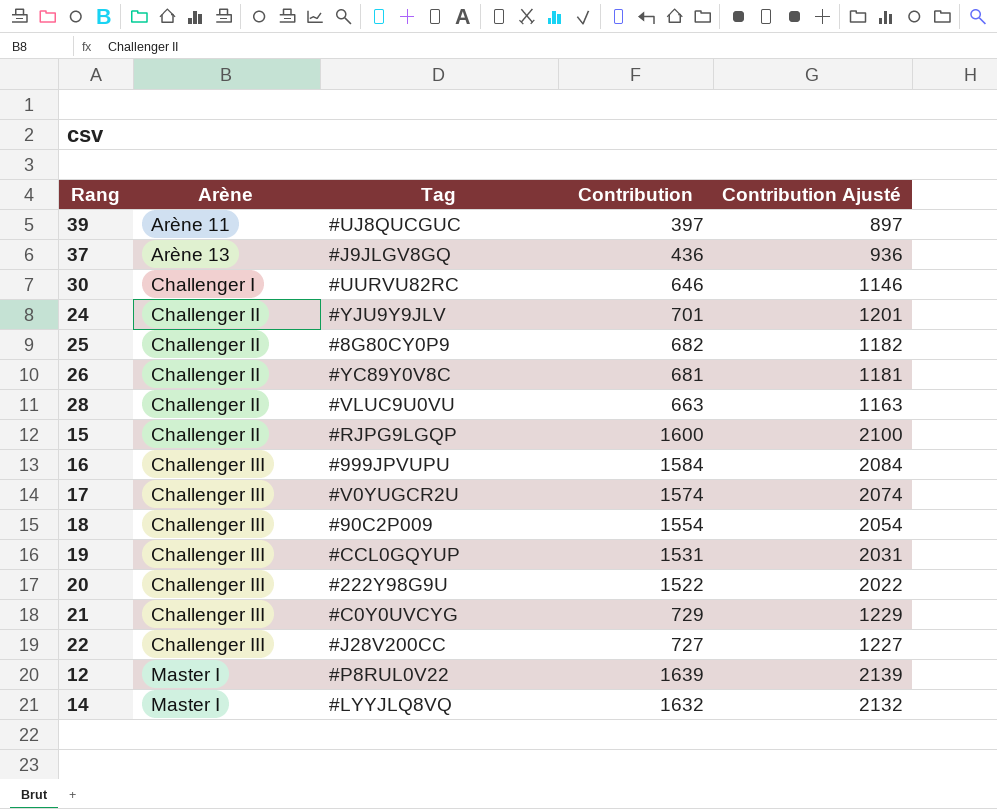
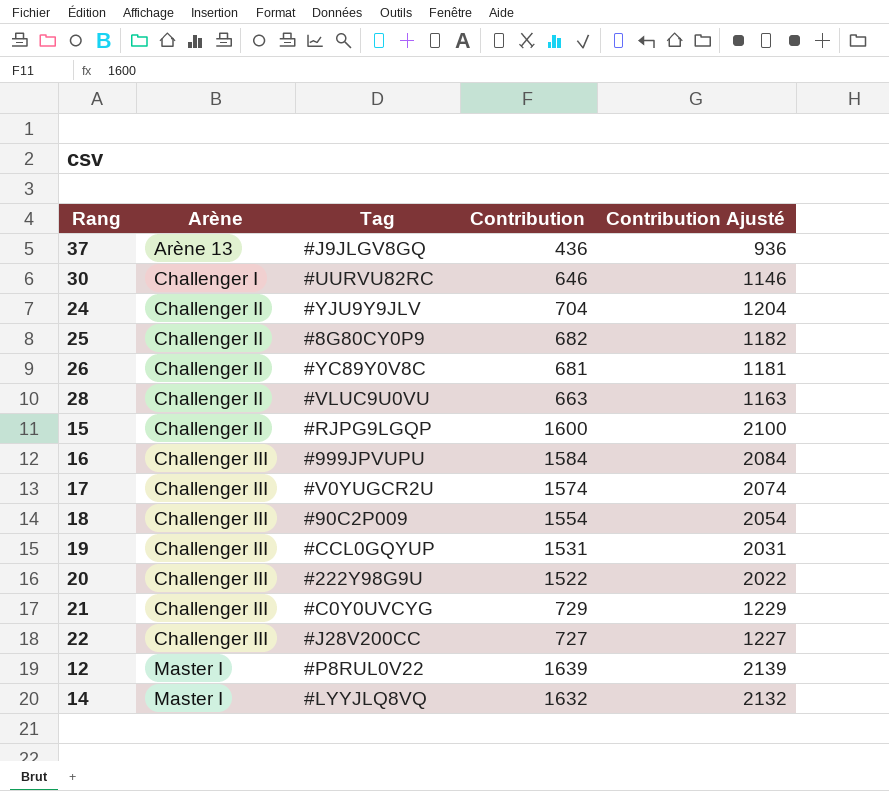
row 39: Arène 11 | #UJ8QUCGUC | 397 | 897 -> none
24 | Contribution: 701 -> 704
24 | Contribution Ajusté: 1201 -> 1204

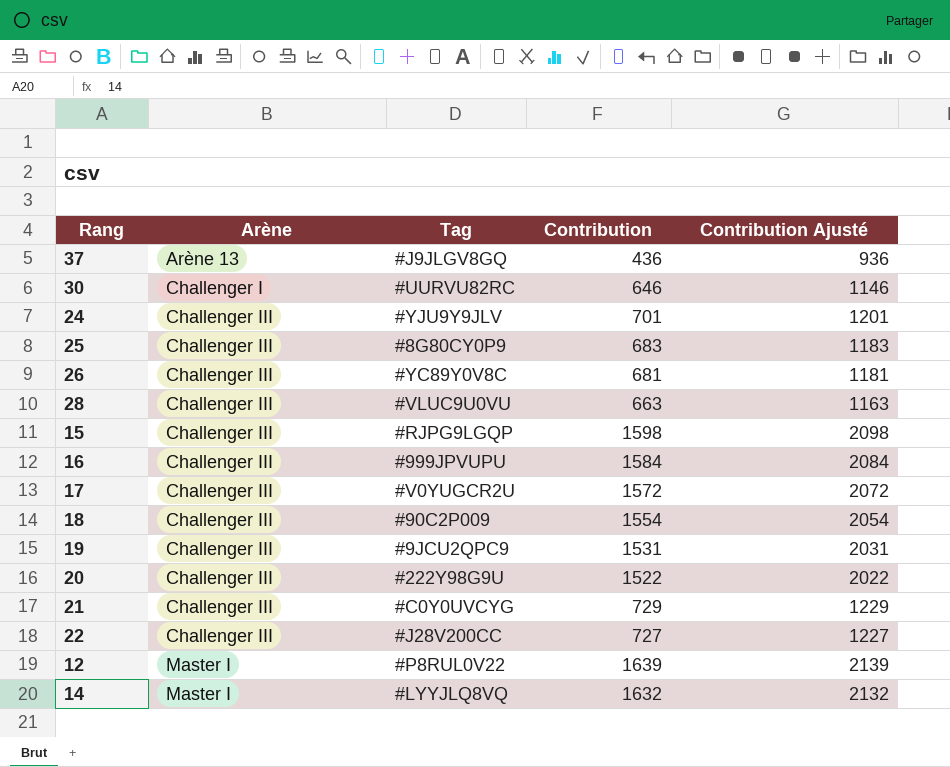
24 | Arène: Challenger II -> Challenger III
24 | Contribution: 704 -> 701
24 | Contribution Ajusté: 1204 -> 1201
25 | Arène: Challenger II -> Challenger III
25 | Contribution: 682 -> 683
25 | Contribution Ajusté: 1182 -> 1183
26 | Arène: Challenger II -> Challenger III
28 | Arène: Challenger II -> Challenger III
15 | Arène: Challenger II -> Challenger III
15 | Contribution: 1600 -> 1598
15 | Contribution Ajusté: 2100 -> 2098
17 | Contribution: 1574 -> 1572
17 | Contribution Ajusté: 2074 -> 2072
19 | Tag: #CCL0GQYUP -> #9JCU2QPC9

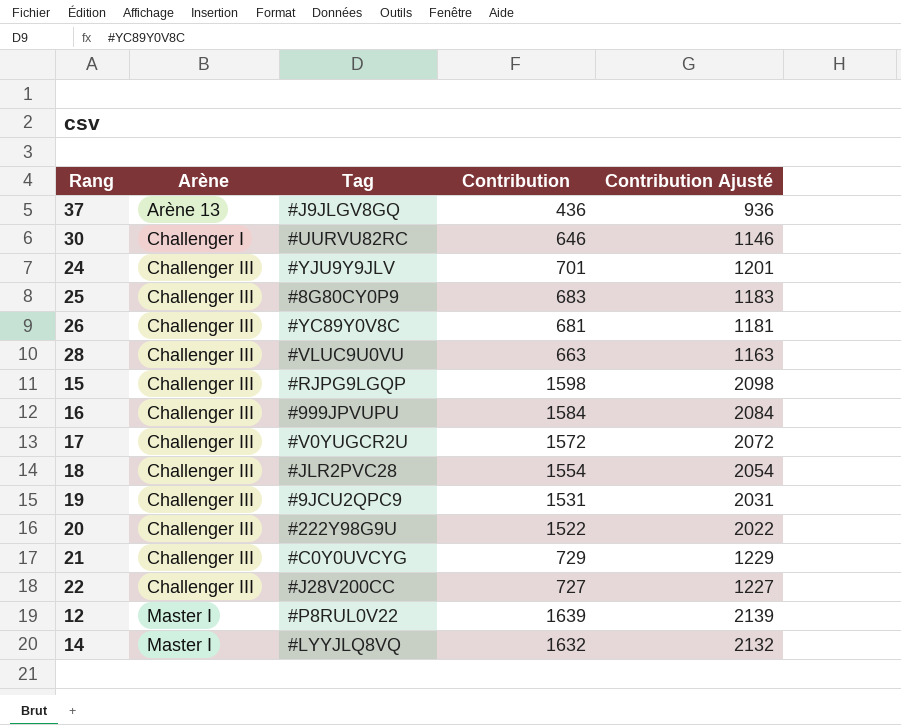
18 | Tag: #90C2P009 -> #JLR2PVC28

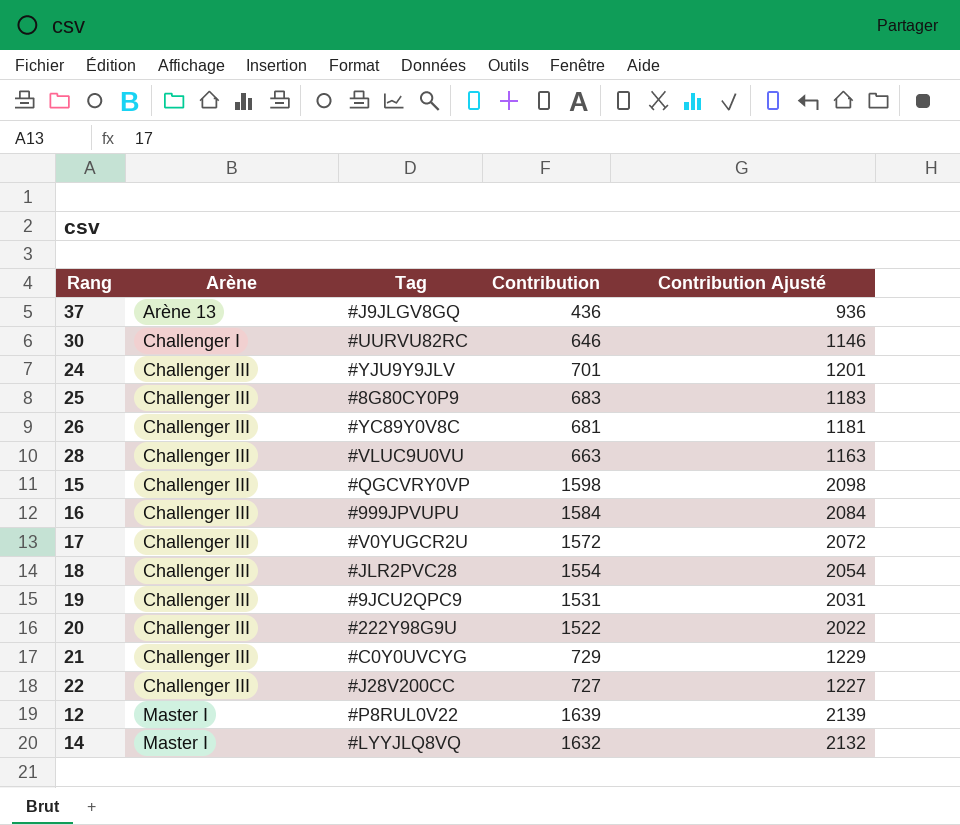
15 | Tag: #RJPG9LGQP -> #QGCVRY0VP

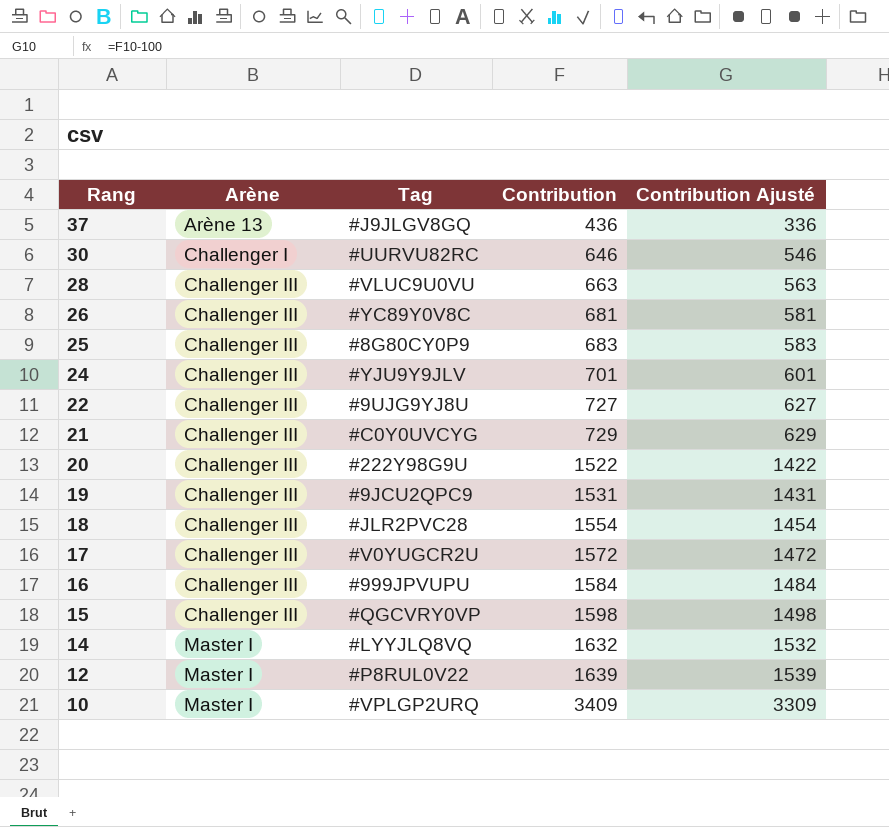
row order: Arène ascending -> Rang descending
column Contribution Ajusté | formula: [Contribution] + 500 -> [Contribution] - 100
22 | Tag: #J28V200CC -> #9UJG9YJ8U
row 10: none -> Master I | #VPLGP2URQ | 3409 | 3309

